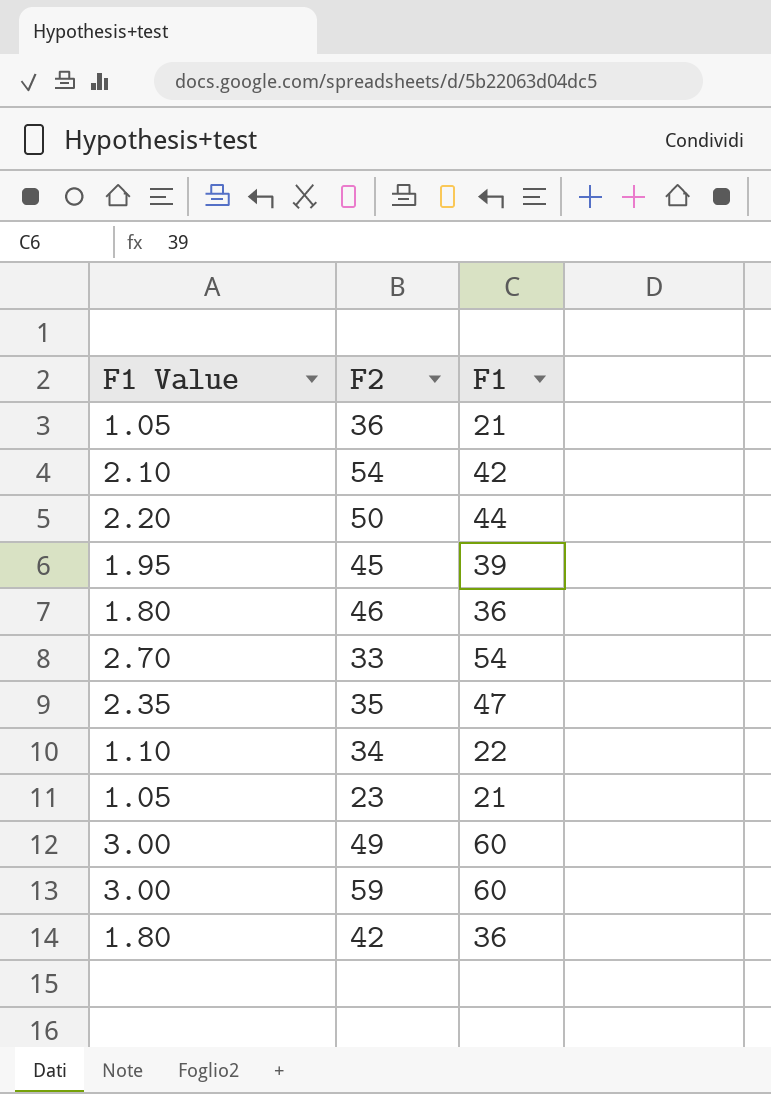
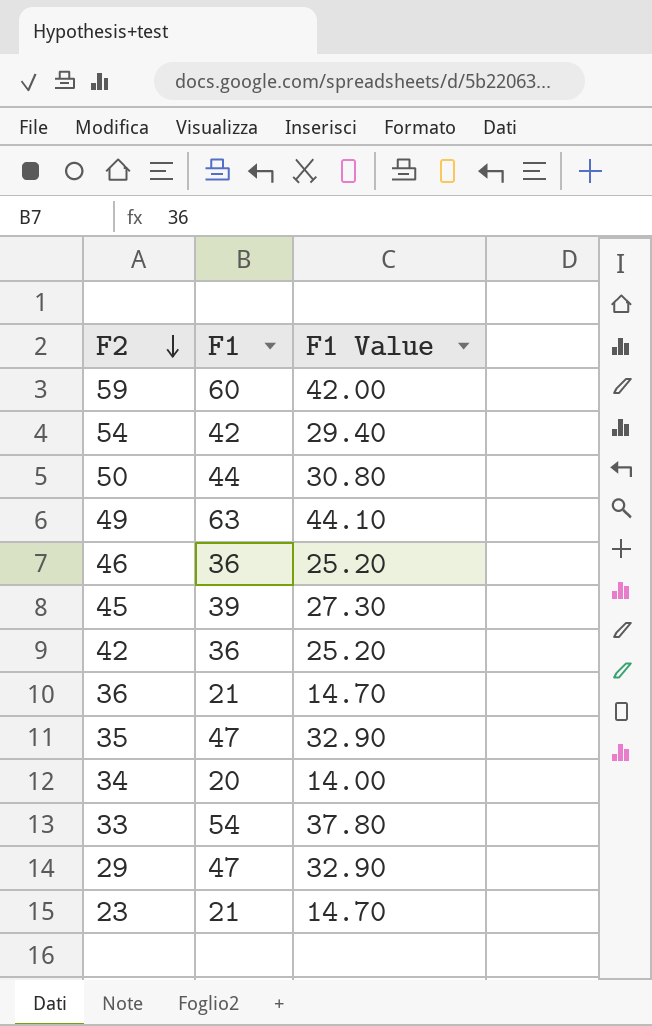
row order: none -> F2 descending
column F1 Value | formula: [F1] * 0.05 -> [F1] * 0.7
column F1 Value | position: 1 -> 3
49 | F1: 60 -> 63
34 | F1: 22 -> 20
row 29: none -> 47 | 32.90

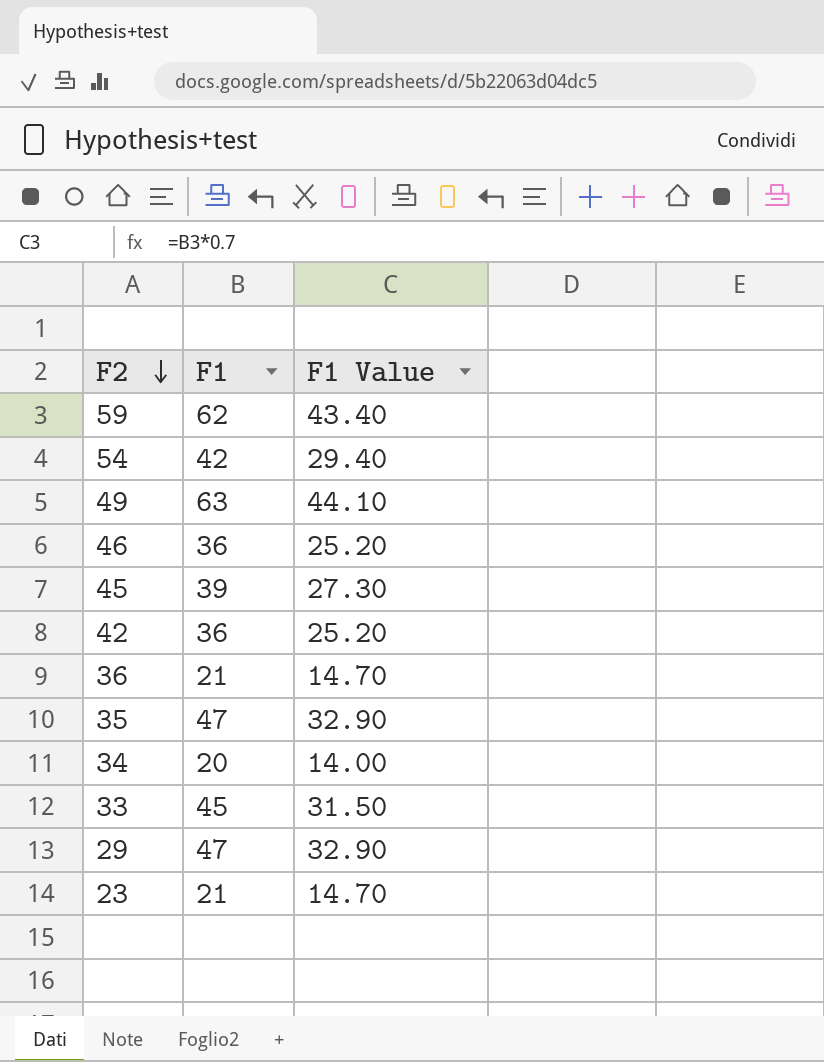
row 50: 44 | 30.80 -> none
59 | F1: 60 -> 62
59 | F1 Value: 42.00 -> 43.40
33 | F1: 54 -> 45
33 | F1 Value: 37.80 -> 31.50

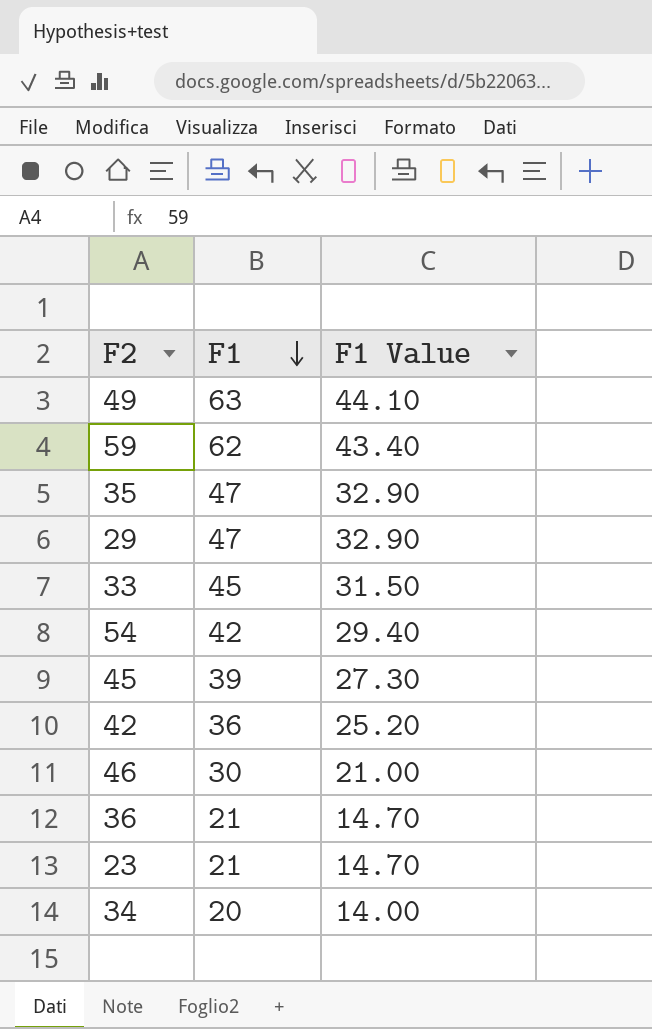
row order: F2 descending -> F1 descending
46 | F1: 36 -> 30
46 | F1 Value: 25.20 -> 21.00

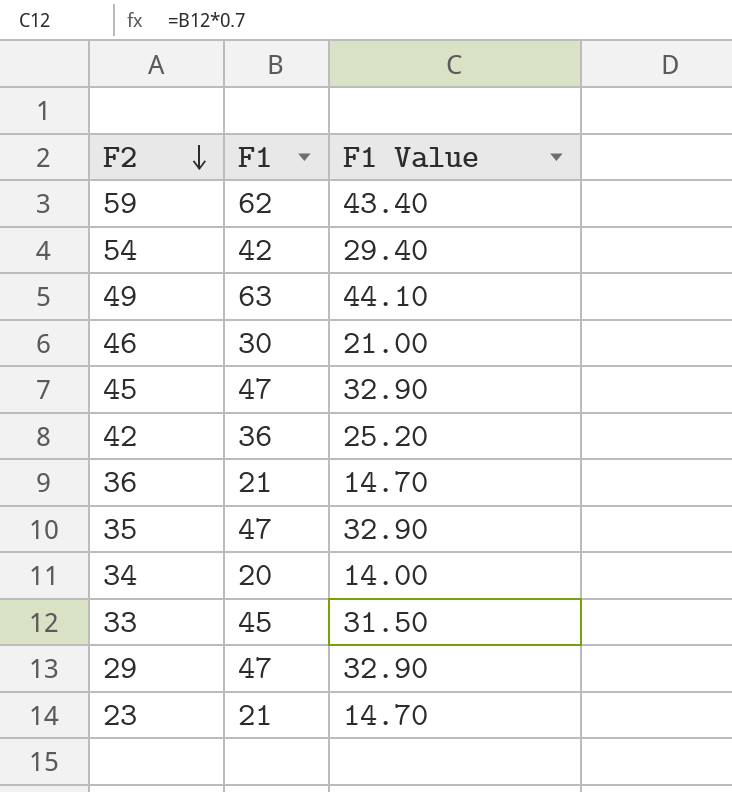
row order: F1 descending -> F2 descending
45 | F1: 39 -> 47
45 | F1 Value: 27.30 -> 32.90

